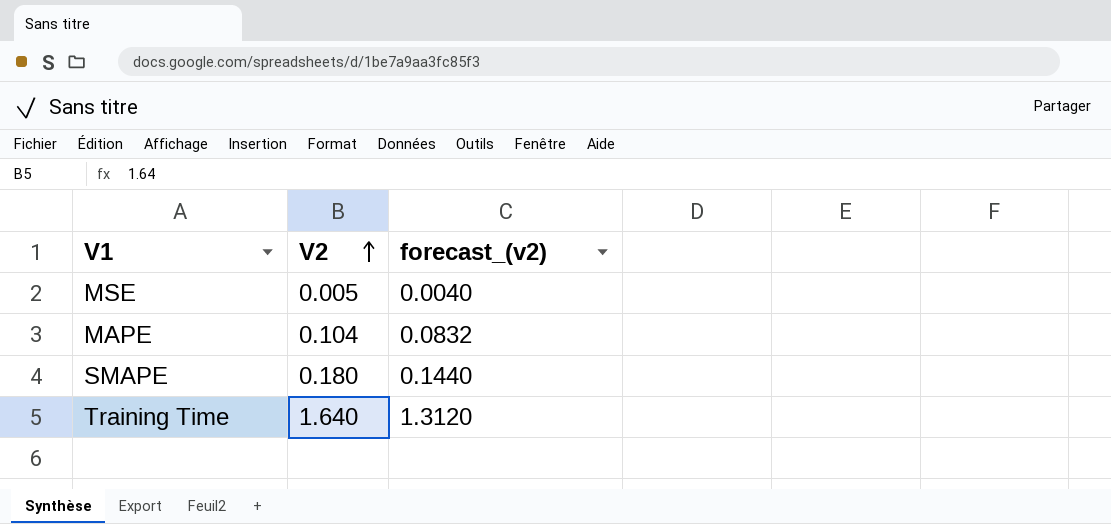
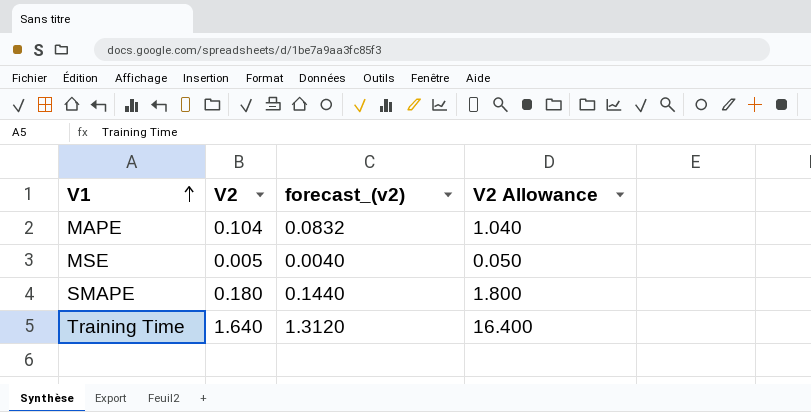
row order: V2 ascending -> V1 ascending
column V2 Allowance | formula: none -> [V2] * 10

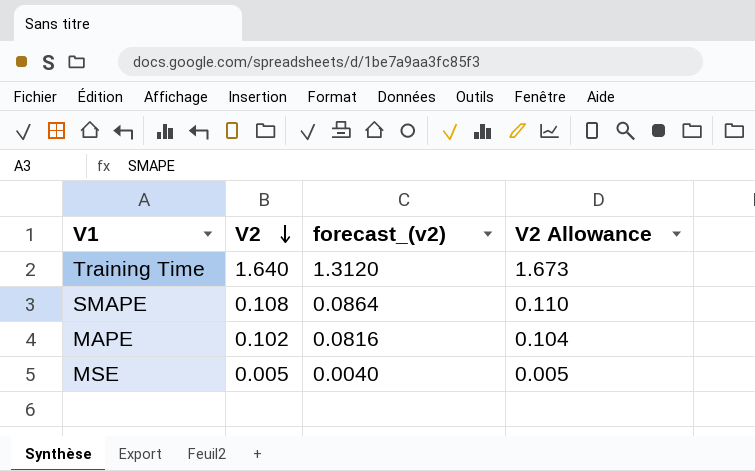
row order: V1 ascending -> V2 descending
column V2 Allowance | formula: [V2] * 10 -> [V2] * 1.02
SMAPE | V2: 0.180 -> 0.108
SMAPE | forecast_(v2): 0.1440 -> 0.0864
MAPE | V2: 0.104 -> 0.102
MAPE | forecast_(v2): 0.0832 -> 0.0816

